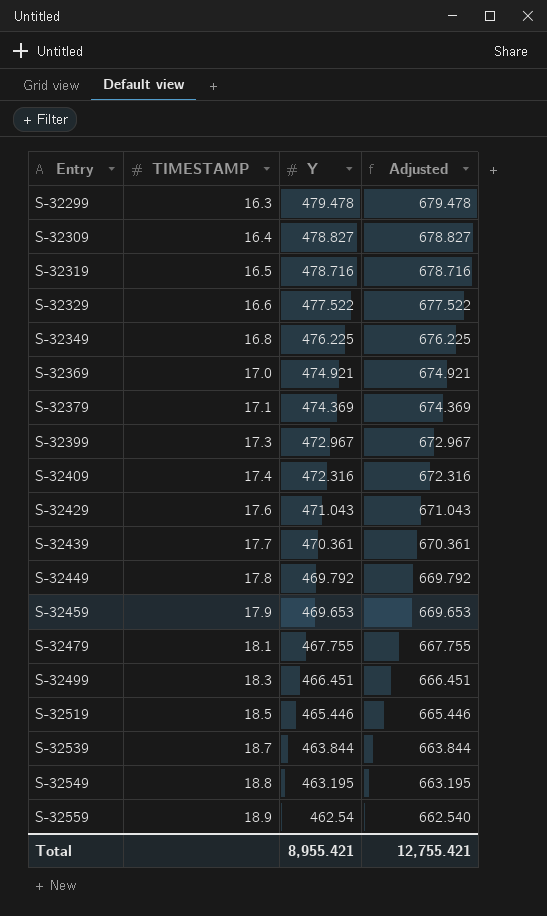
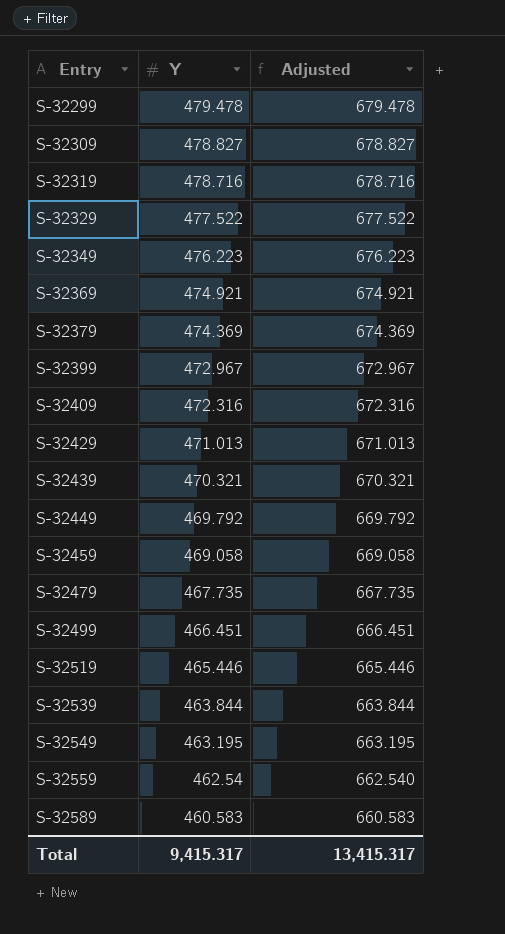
column TIMESTAMP | position: 2 -> none
S-32349 | Y: 476.225 -> 476.223
S-32349 | Adjusted: 676.225 -> 676.223
S-32429 | Y: 471.043 -> 471.013
S-32429 | Adjusted: 671.043 -> 671.013
S-32439 | Y: 470.361 -> 470.321
S-32439 | Adjusted: 670.361 -> 670.321
S-32459 | Y: 469.653 -> 469.058
S-32459 | Adjusted: 669.653 -> 669.058
S-32479 | Y: 467.755 -> 467.735
S-32479 | Adjusted: 667.755 -> 667.735
row S-32589: none -> 460.583 | 660.583
Total | Y: 8,955.421 -> 9,415.317
Total | Adjusted: 12,755.421 -> 13,415.317

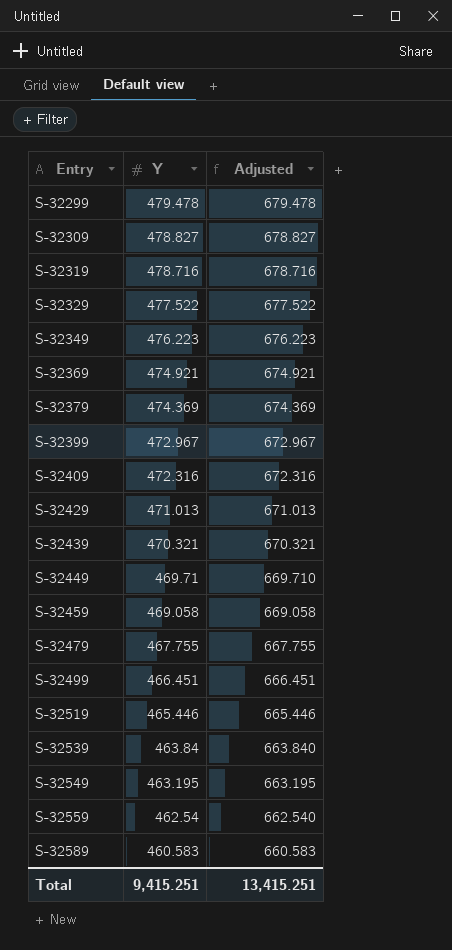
S-32449 | Y: 469.792 -> 469.71
S-32449 | Adjusted: 669.792 -> 669.710
S-32479 | Y: 467.735 -> 467.755
S-32479 | Adjusted: 667.735 -> 667.755
S-32539 | Y: 463.844 -> 463.84
S-32539 | Adjusted: 663.844 -> 663.840
Total | Y: 9,415.317 -> 9,415.251
Total | Adjusted: 13,415.317 -> 13,415.251

